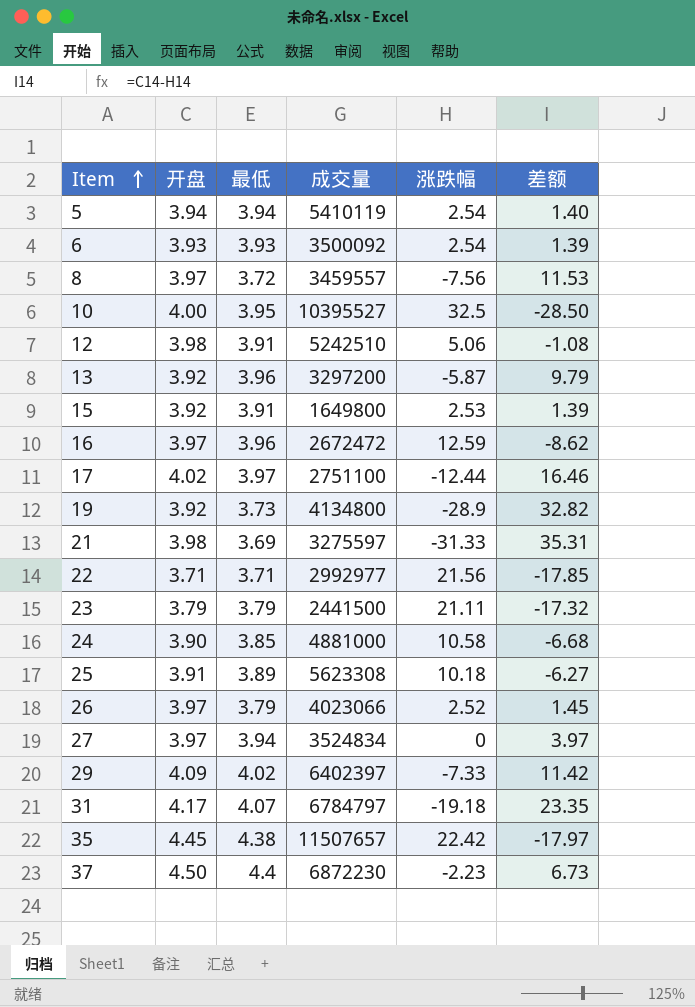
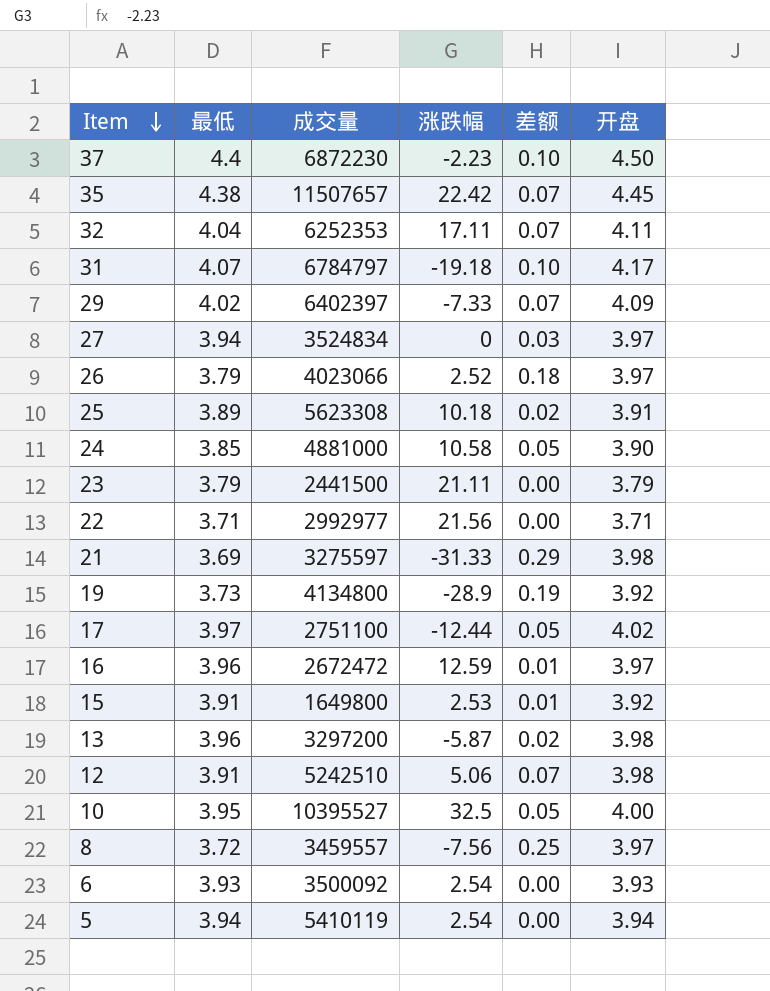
row order: Item ascending -> Item descending
column 差额 | formula: [开盘] - [涨跌幅] -> [开盘] - [最低]
column 开盘 | position: 2 -> 6
row 32: none -> 4.04 | 6252353 | 17.11 | 0.07 | 4.11
13 | 开盘: 3.92 -> 3.98

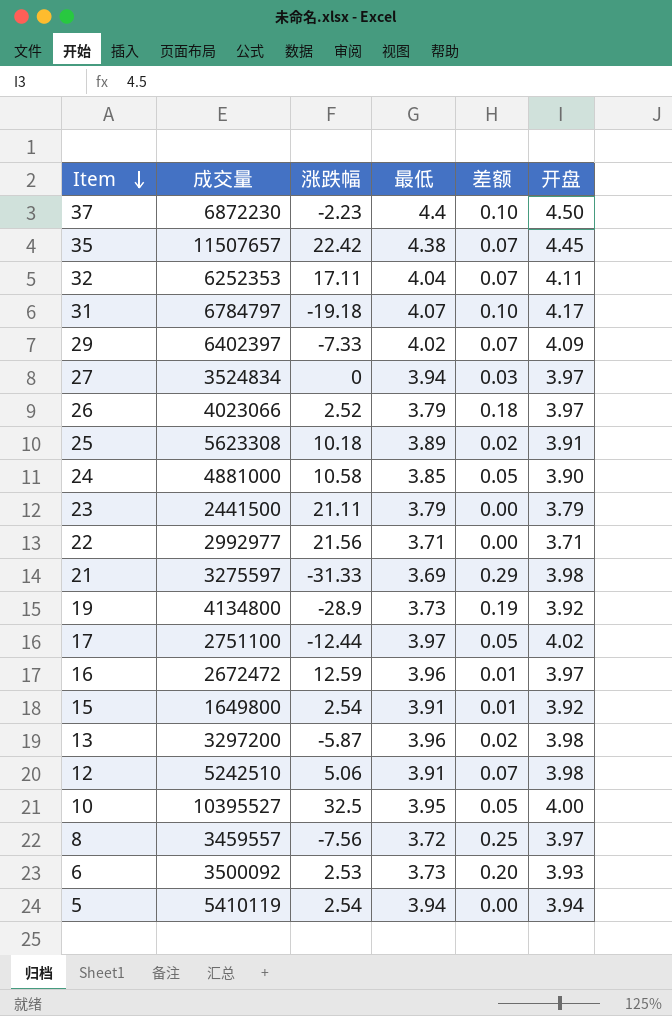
column 最低 | position: 2 -> 4
15 | 涨跌幅: 2.53 -> 2.54
6 | 涨跌幅: 2.54 -> 2.53
6 | 最低: 3.93 -> 3.73
6 | 差额: 0.00 -> 0.20

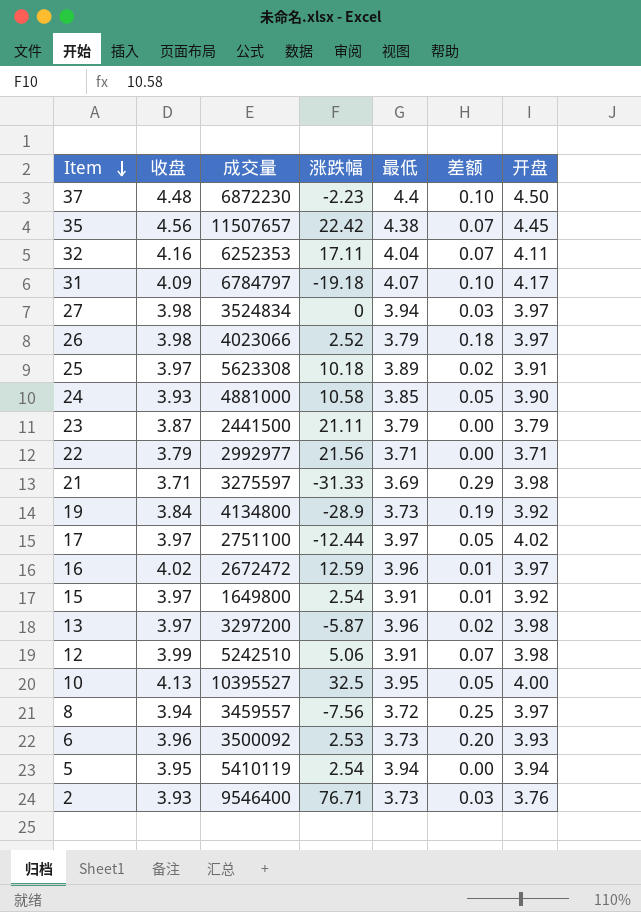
column 收盘 | position: none -> 2
row 29: 6402397 | -7.33 | 4.02 | 0.07 | 4.09 -> none
row 2: none -> 3.93 | 9546400 | 76.71 | 3.73 | 0.03 | 3.76

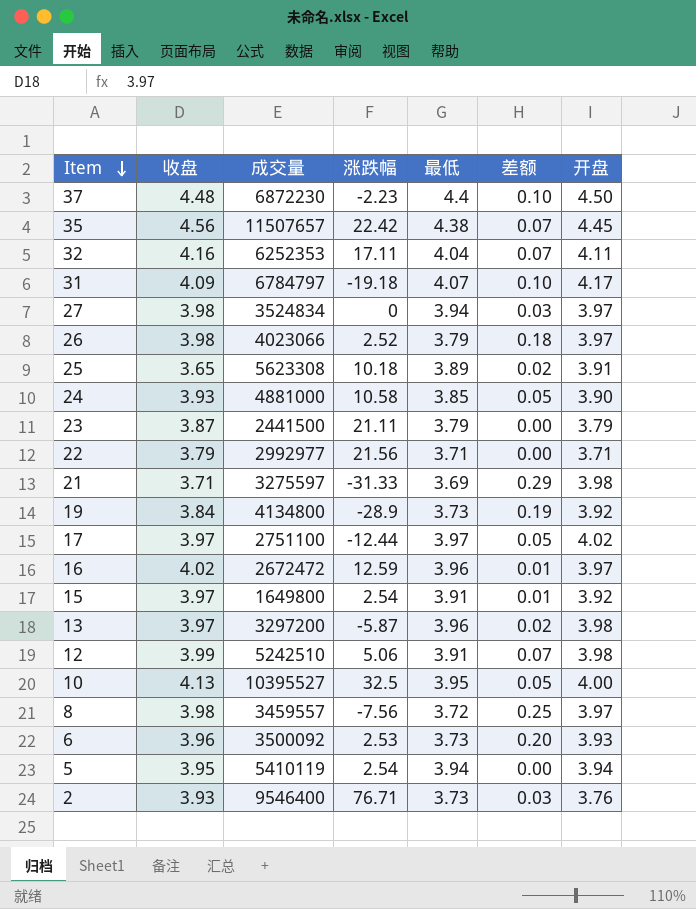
25 | 收盘: 3.97 -> 3.65
8 | 收盘: 3.94 -> 3.98

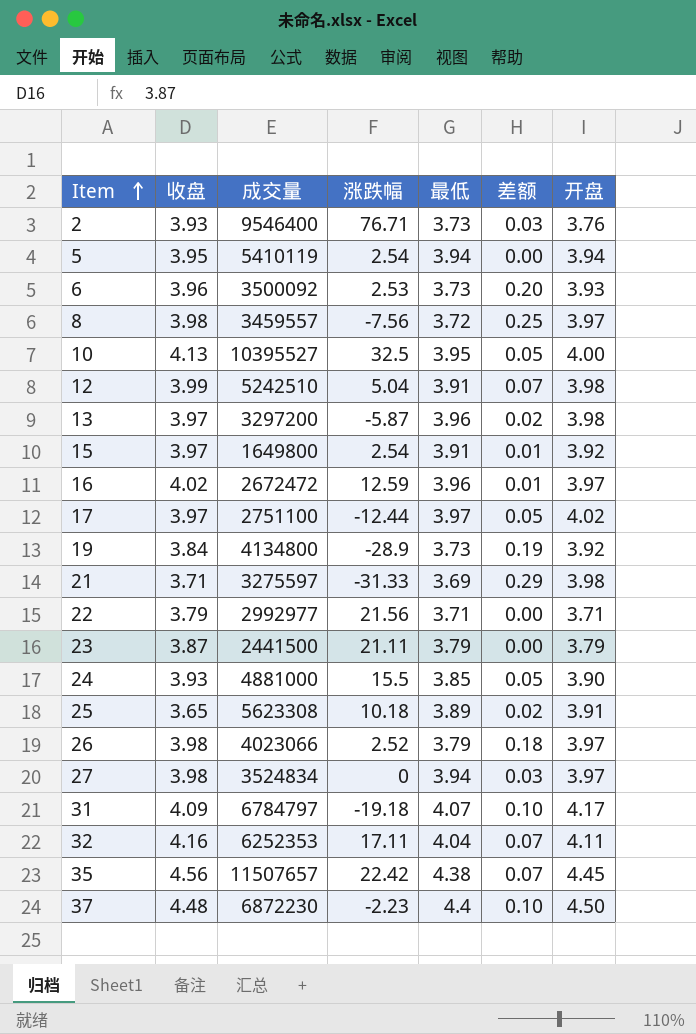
row order: Item descending -> Item ascending
12 | 涨跌幅: 5.06 -> 5.04
24 | 涨跌幅: 10.58 -> 15.5

